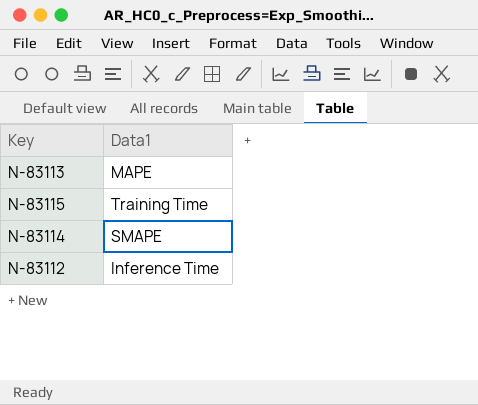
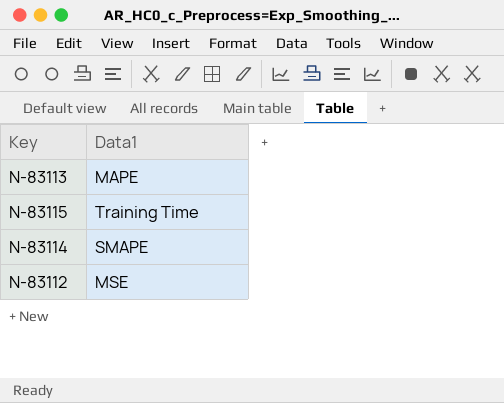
N-83112 | Data1: Inference Time -> MSE

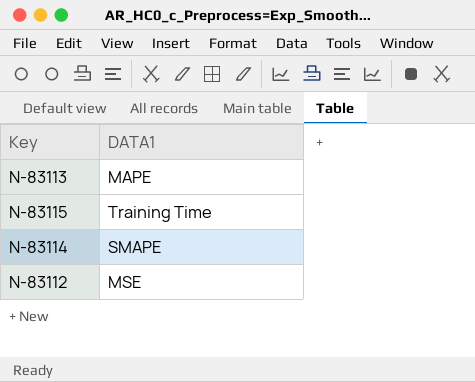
column name: Data1 -> DATA1

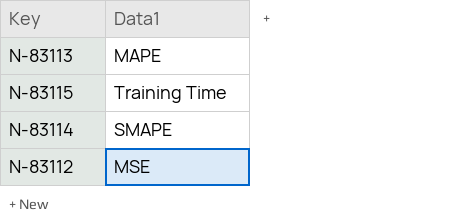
column name: DATA1 -> Data1

